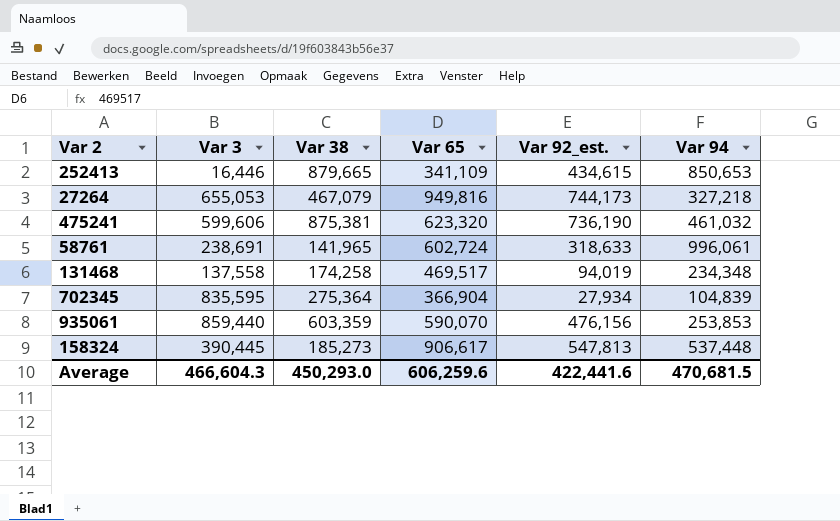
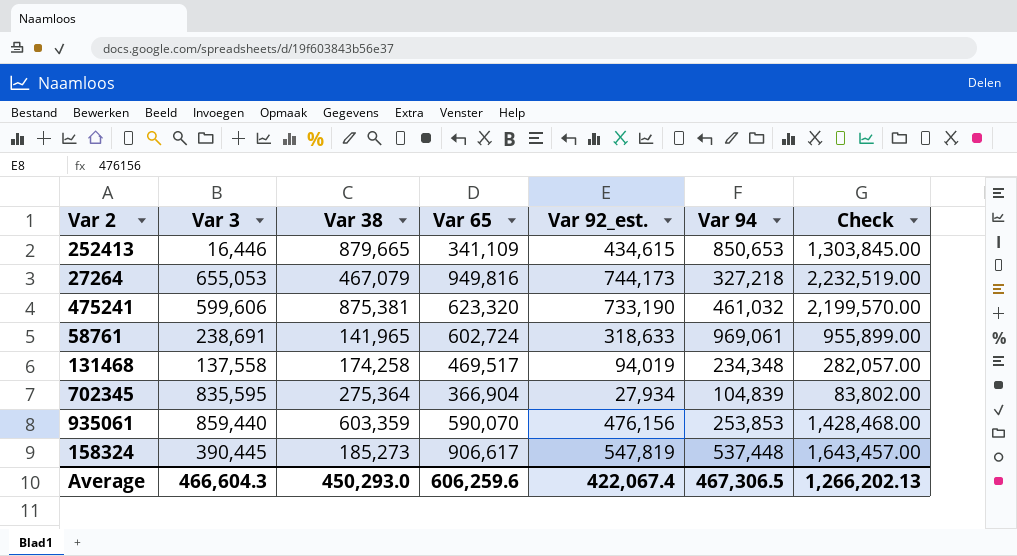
column Check | formula: none -> [Var 92_est.] * 3
475241 | Var 92_est.: 736,190 -> 733,190
58761 | Var 94: 996,061 -> 969,061
158324 | Var 92_est.: 547,813 -> 547,819
Average | Var 92_est.: 422,441.6 -> 422,067.4
Average | Var 94: 470,681.5 -> 467,306.5

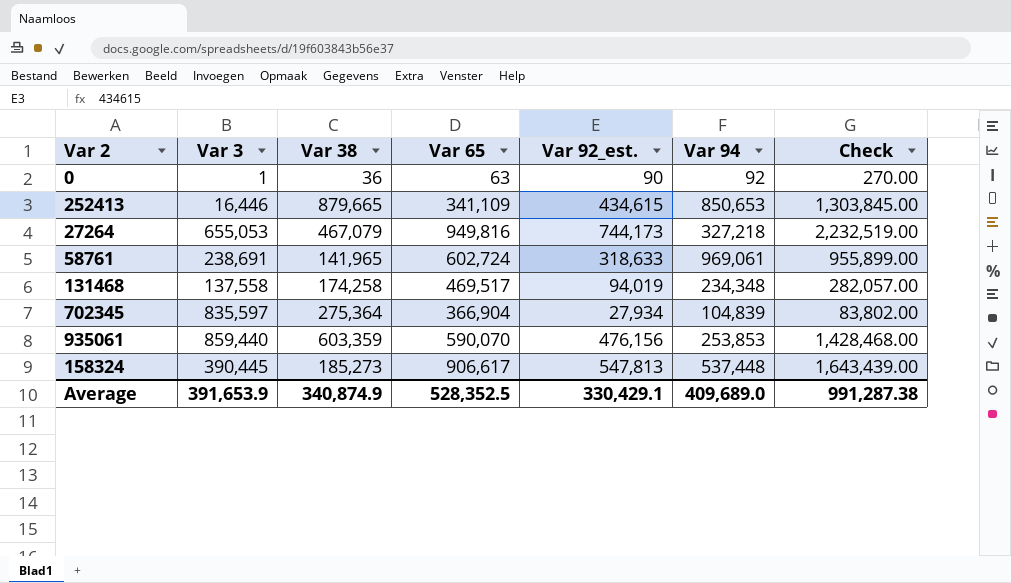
row 475241: 599,606 | 875,381 | 623,320 | 733,190 | 461,032 | 2,199,570.00 -> none
row 0: none -> 1 | 36 | 63 | 90 | 92 | 270.00
702345 | Var 3: 835,595 -> 835,597
158324 | Var 92_est.: 547,819 -> 547,813
158324 | Check: 1,643,457.00 -> 1,643,439.00
Average | Var 3: 466,604.3 -> 391,653.9
Average | Var 38: 450,293.0 -> 340,874.9
Average | Var 65: 606,259.6 -> 528,352.5
Average | Var 92_est.: 422,067.4 -> 330,429.1
Average | Var 94: 467,306.5 -> 409,689.0
Average | Check: 1,266,202.13 -> 991,287.38

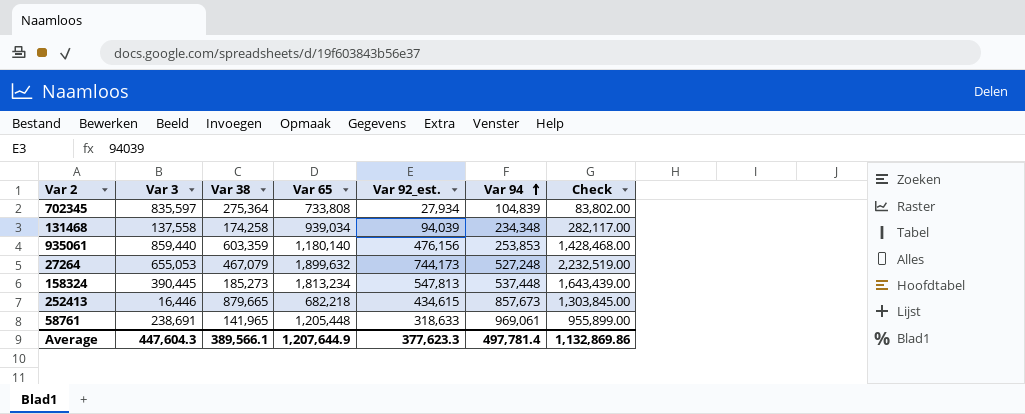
row order: none -> Var 94 ascending
row 0: 1 | 36 | 63 | 90 | 92 | 270.00 -> none
702345 | Var 65: 366,904 -> 733,808
131468 | Var 65: 469,517 -> 939,034
131468 | Var 92_est.: 94,019 -> 94,039
131468 | Check: 282,057.00 -> 282,117.00
935061 | Var 65: 590,070 -> 1,180,140
27264 | Var 65: 949,816 -> 1,899,632
27264 | Var 94: 327,218 -> 527,248
158324 | Var 65: 906,617 -> 1,813,234
252413 | Var 65: 341,109 -> 682,218
252413 | Var 94: 850,653 -> 857,673
58761 | Var 65: 602,724 -> 1,205,448
Average | Var 3: 391,653.9 -> 447,604.3
Average | Var 38: 340,874.9 -> 389,566.1
Average | Var 65: 528,352.5 -> 1,207,644.9
Average | Var 92_est.: 330,429.1 -> 377,623.3
Average | Var 94: 409,689.0 -> 497,781.4
Average | Check: 991,287.38 -> 1,132,869.86

